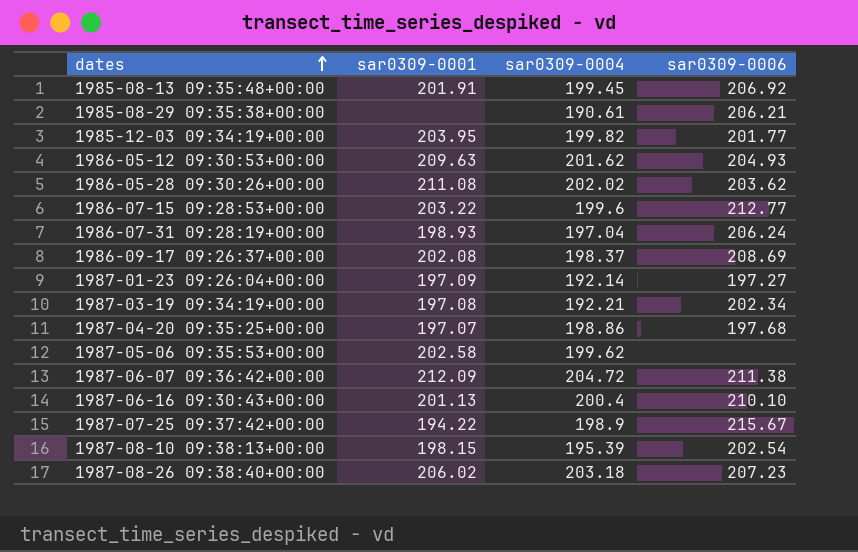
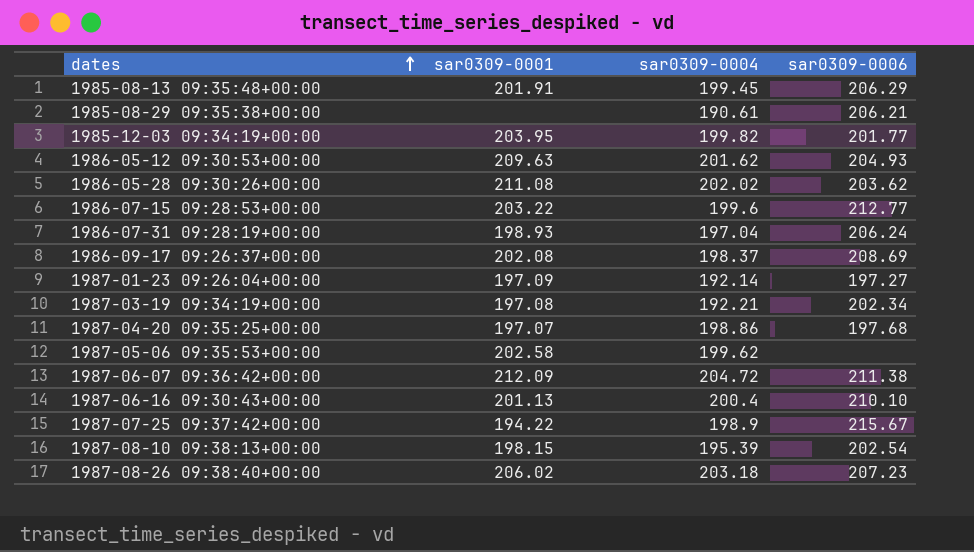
1985-08-13 09:35:48+00:00 | sar0309-0006: 206.92 -> 206.29

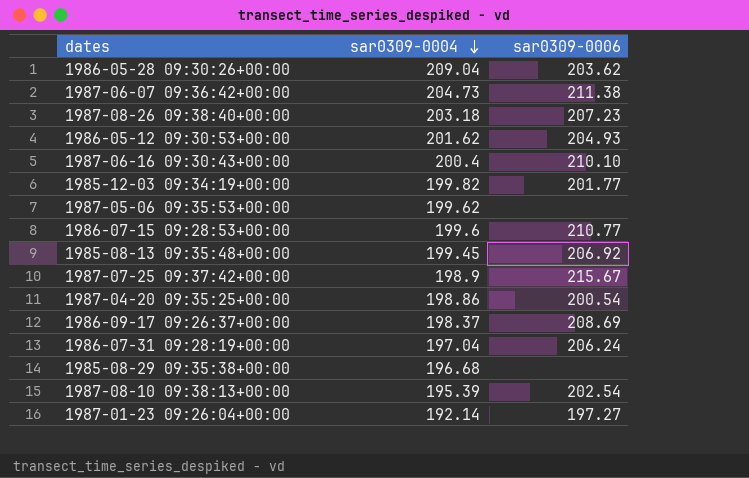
row order: dates ascending -> sar0309-0004 descending
column sar0309-0001 | position: 2 -> none
row 1987-03-19 09:34:19+00:00: 197.08 | 192.21 | 202.34 -> none
1986-05-28 09:30:26+00:00 | sar0309-0004: 202.02 -> 209.04
1987-06-07 09:36:42+00:00 | sar0309-0004: 204.72 -> 204.73
1986-07-15 09:28:53+00:00 | sar0309-0006: 212.77 -> 210.77
1985-08-13 09:35:48+00:00 | sar0309-0006: 206.29 -> 206.92
1987-04-20 09:35:25+00:00 | sar0309-0006: 197.68 -> 200.54
1985-08-29 09:35:38+00:00 | sar0309-0004: 190.61 -> 196.68
1985-08-29 09:35:38+00:00 | sar0309-0006: 206.21 -> none

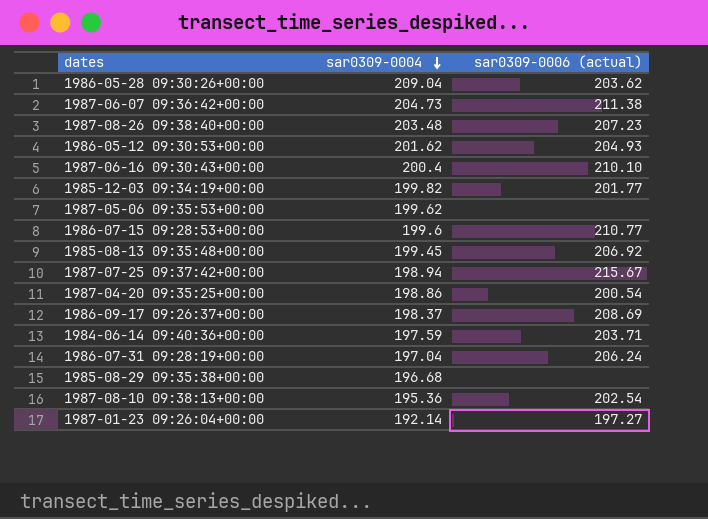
column name: sar0309-0006 -> sar0309-0006 (actual)
1987-08-26 09:38:40+00:00 | sar0309-0004: 203.18 -> 203.48
1987-07-25 09:37:42+00:00 | sar0309-0004: 198.9 -> 198.94
row 1984-06-14 09:40:36+00:00: none -> 197.59 | 203.71
1987-08-10 09:38:13+00:00 | sar0309-0004: 195.39 -> 195.36

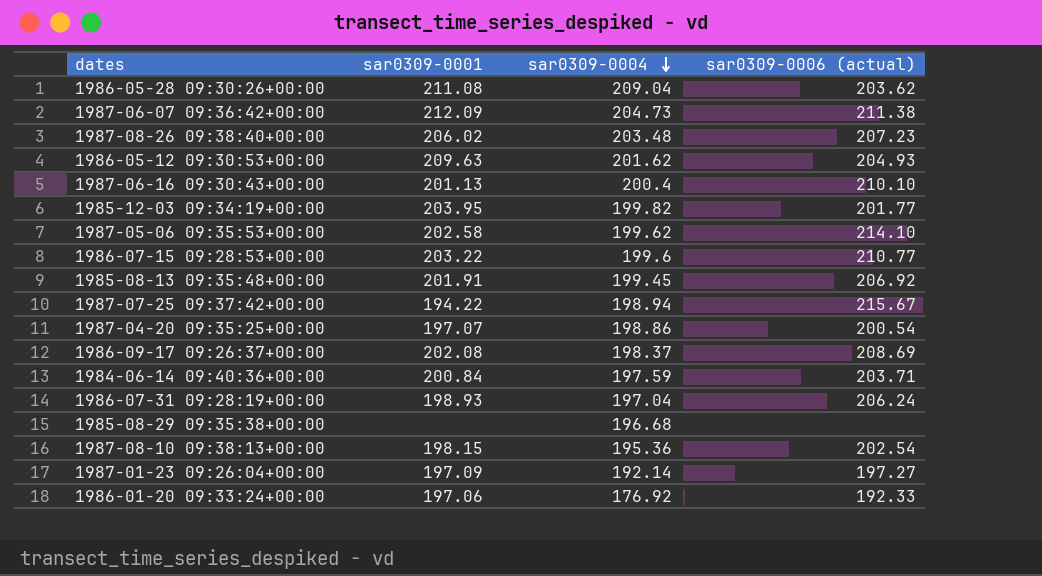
column sar0309-0001 | position: none -> 2
1987-05-06 09:35:53+00:00 | sar0309-0006 (actual): none -> 214.10
row 1986-01-20 09:33:24+00:00: none -> 197.06 | 176.92 | 192.33

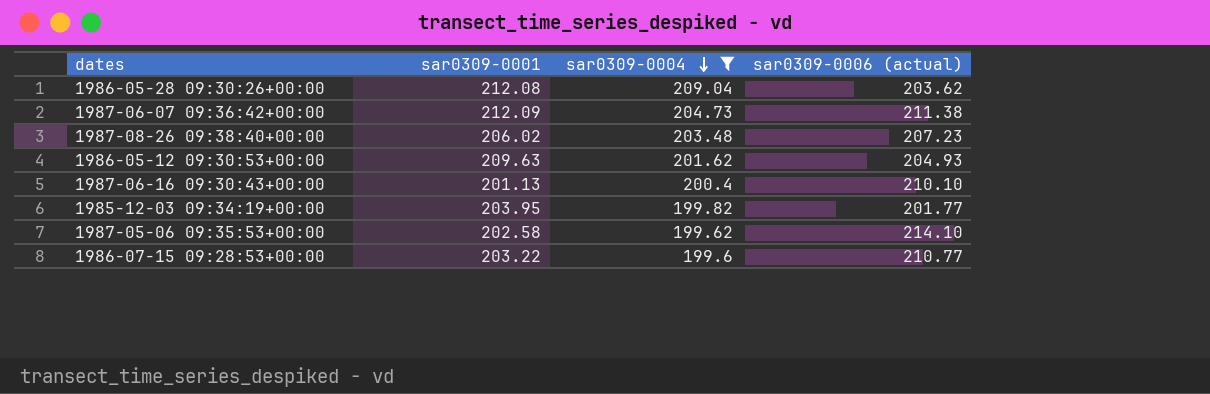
filter: none -> sar0309-0004 >= 199.6
1986-05-28 09:30:26+00:00 | sar0309-0001: 211.08 -> 212.08

